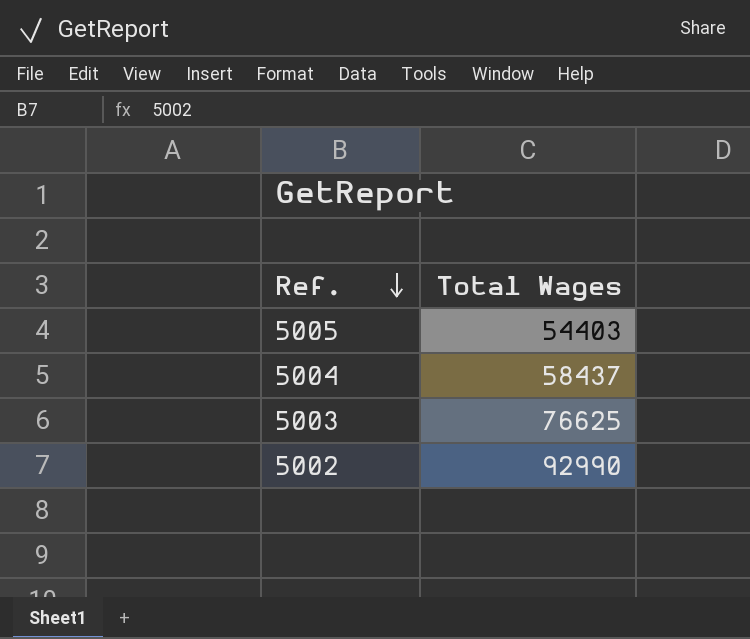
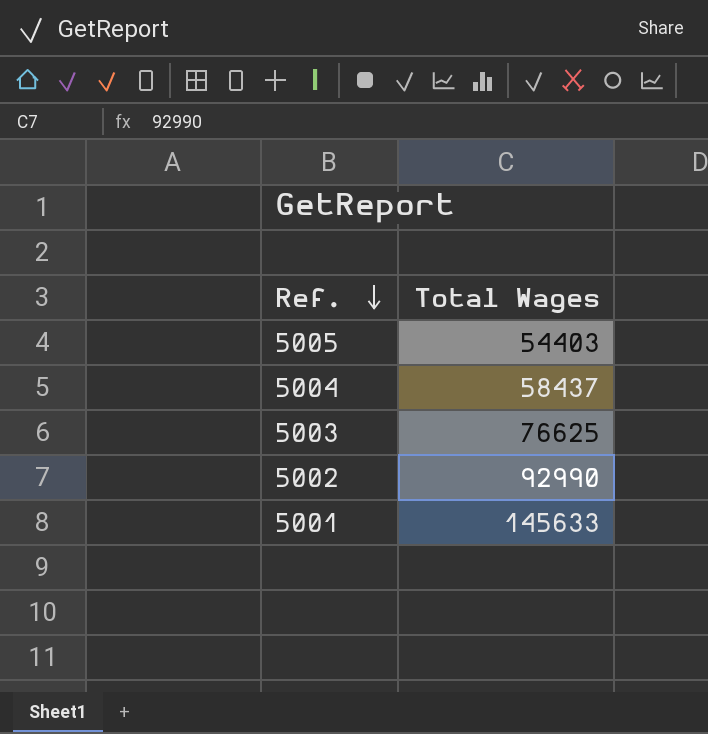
row 5001: none -> 145633

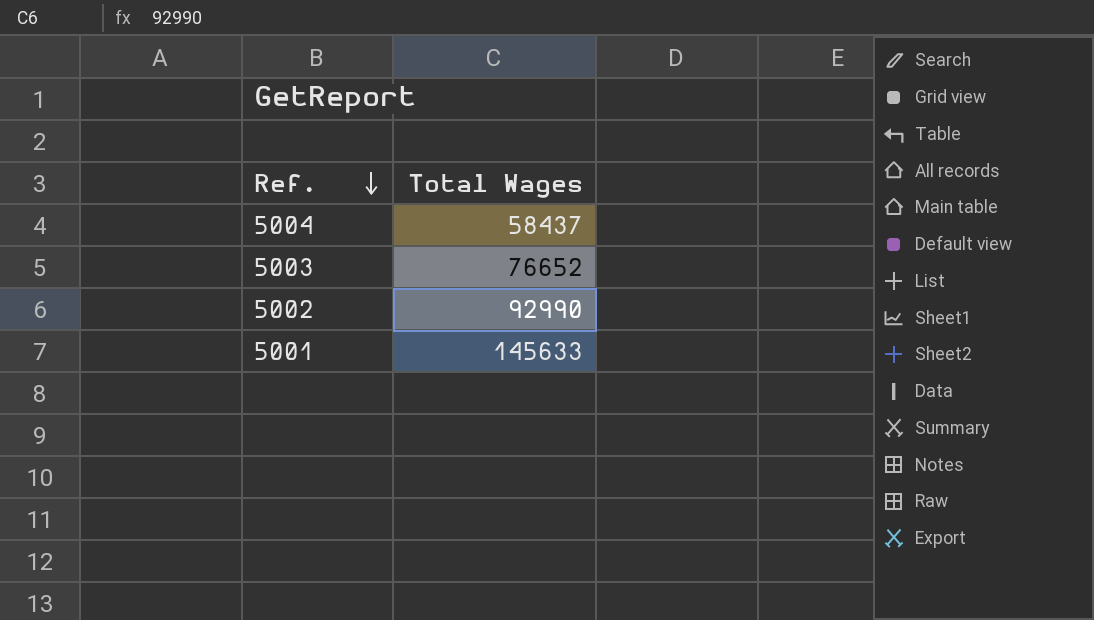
row 5005: 54403 -> none
5003 | Total Wages: 76625 -> 76652

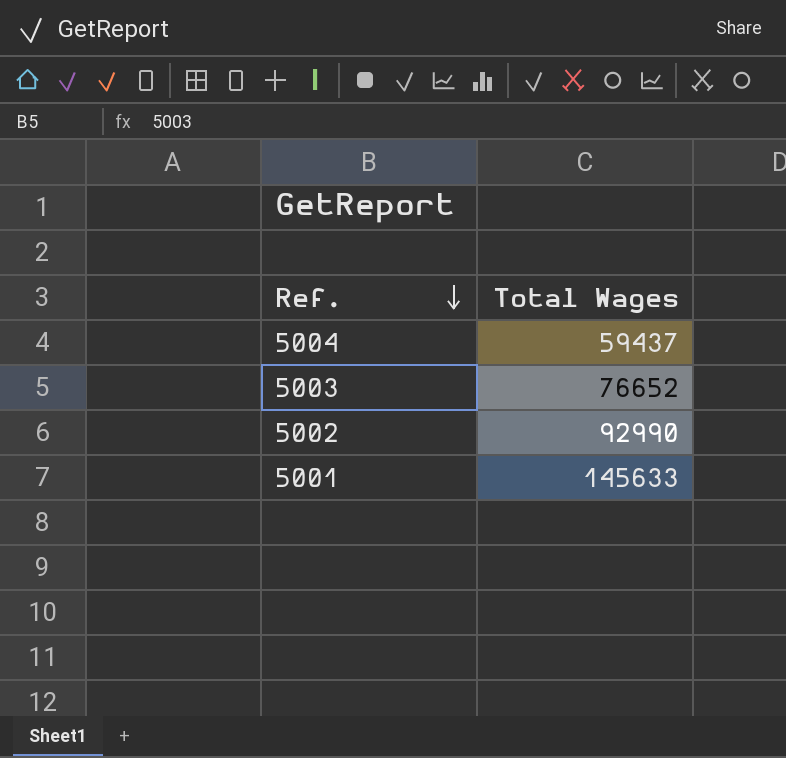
5004 | Total Wages: 58437 -> 59437

